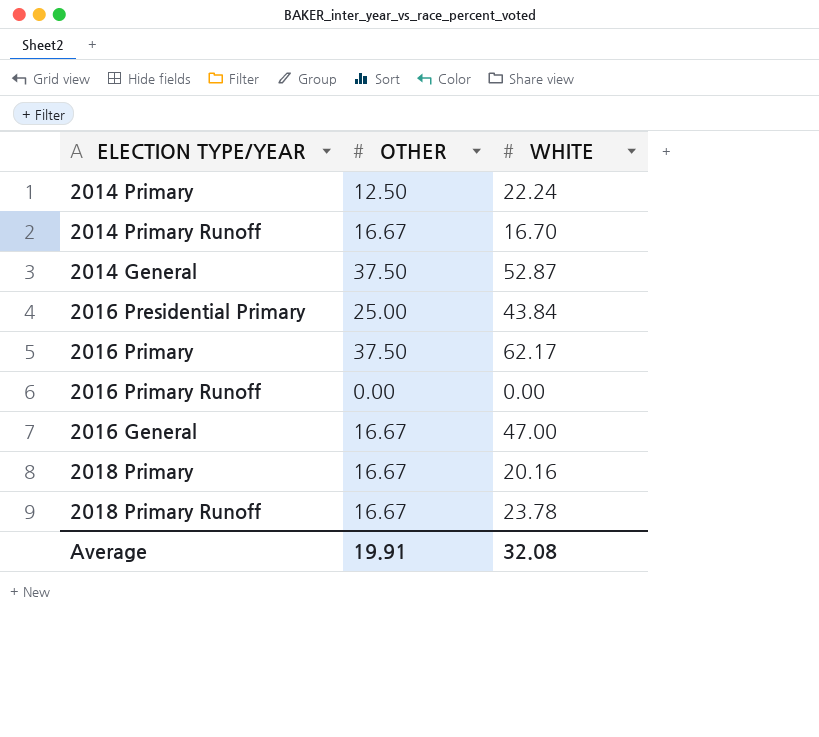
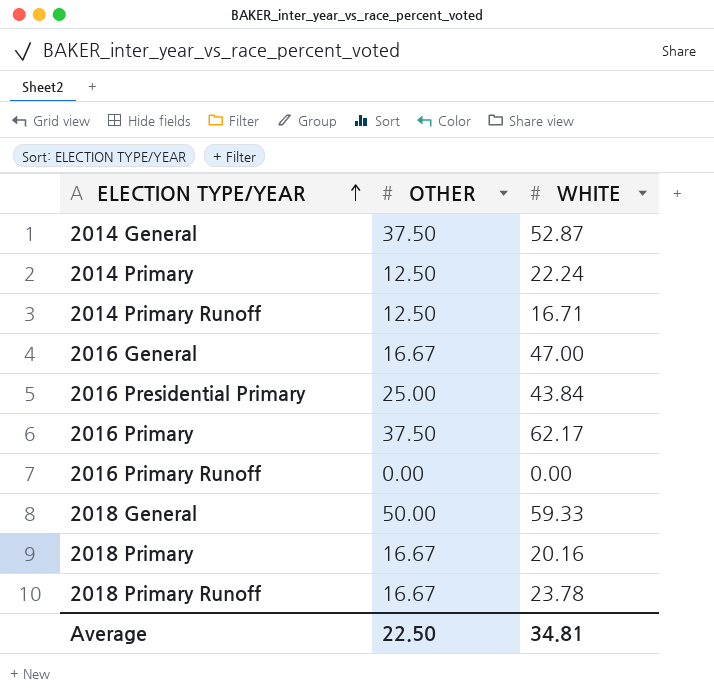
row order: none -> ELECTION TYPE/YEAR ascending
2014 Primary Runoff | OTHER: 16.67 -> 12.50
2014 Primary Runoff | WHITE: 16.70 -> 16.71
row 2018 General: none -> 50.00 | 59.33
Average | OTHER: 19.91 -> 22.50
Average | WHITE: 32.08 -> 34.81

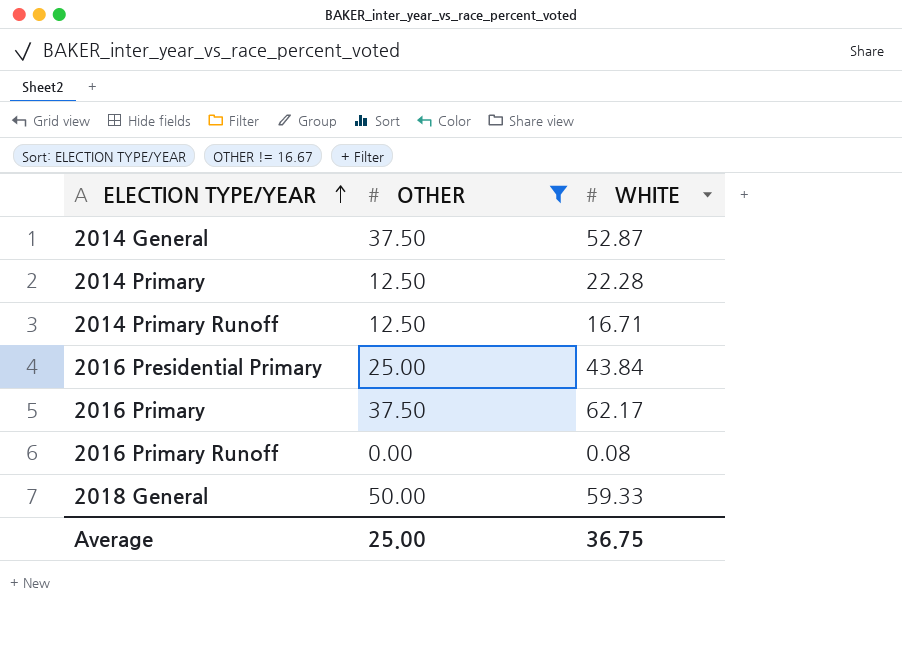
filter: none -> OTHER != 16.67
2014 Primary | WHITE: 22.24 -> 22.28
2016 Primary Runoff | WHITE: 0.00 -> 0.08
Average | OTHER: 22.50 -> 25.00
Average | WHITE: 34.81 -> 36.75

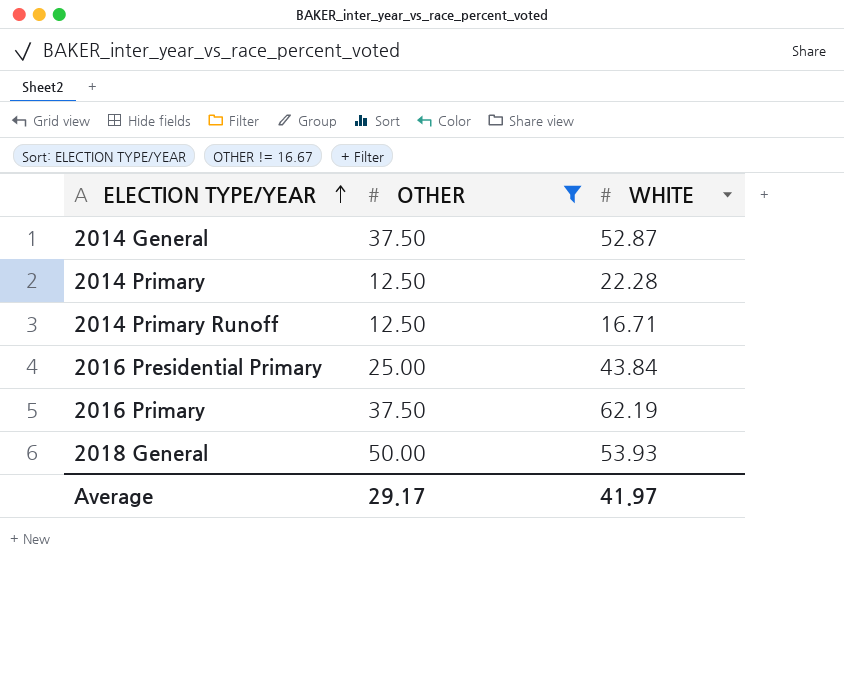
row 2016 Primary Runoff: 0.00 | 0.08 -> none
2016 Primary | WHITE: 62.17 -> 62.19
2018 General | WHITE: 59.33 -> 53.93
Average | OTHER: 25.00 -> 29.17
Average | WHITE: 36.75 -> 41.97

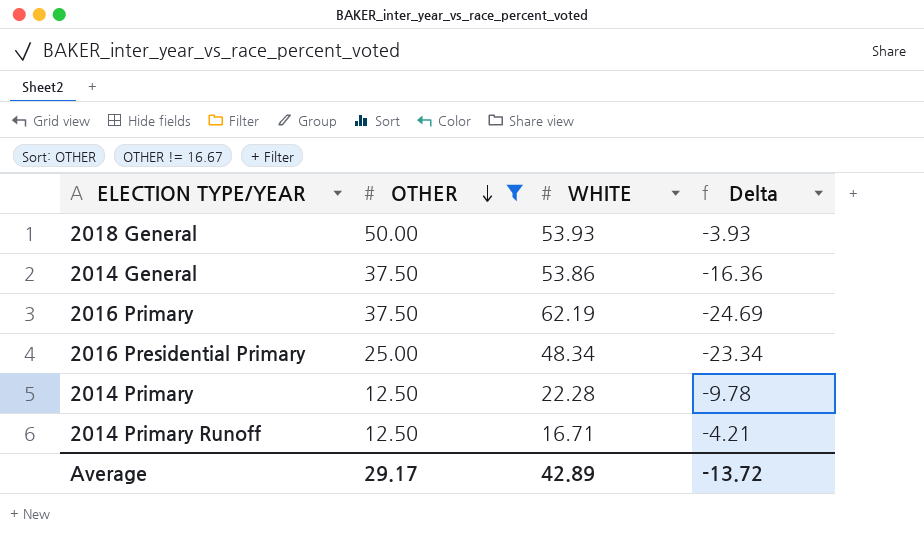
row order: ELECTION TYPE/YEAR ascending -> OTHER descending
column Delta | formula: none -> [OTHER] - [WHITE]
2014 General | WHITE: 52.87 -> 53.86
2016 Presidential Primary | WHITE: 43.84 -> 48.34
Average | WHITE: 41.97 -> 42.89

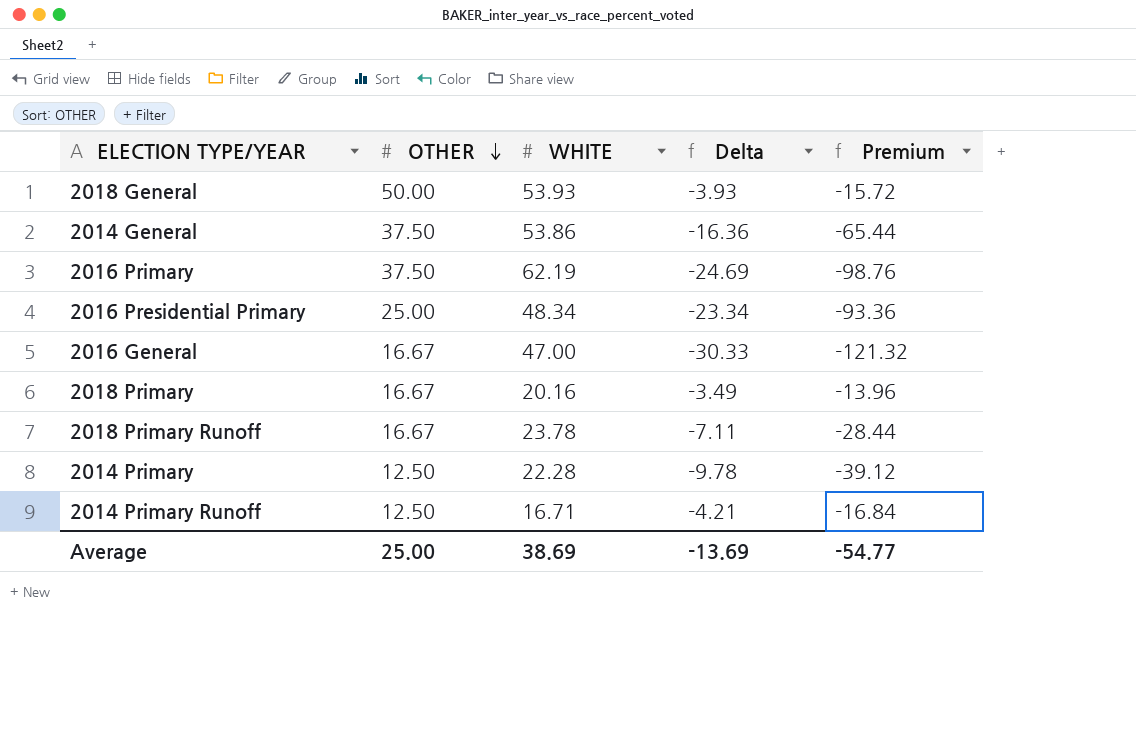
filter: OTHER != 16.67 -> none
column Premium | formula: none -> [Delta] * 4
Average | OTHER: 29.17 -> 25.00
Average | WHITE: 42.89 -> 38.69
Average | Delta: -13.72 -> -13.69

